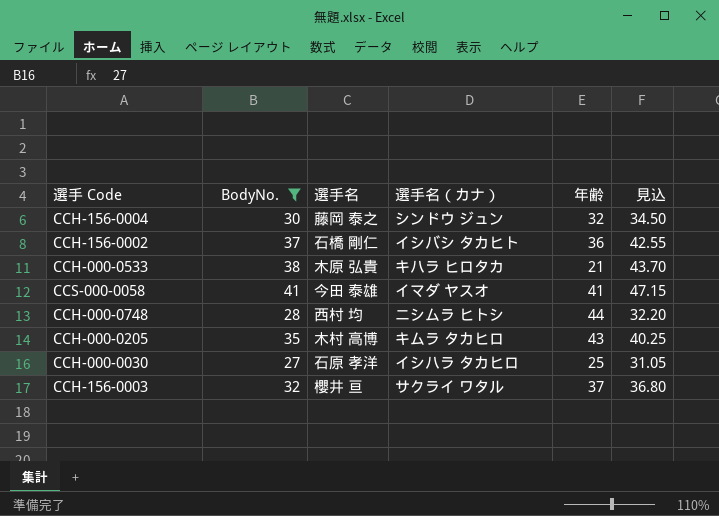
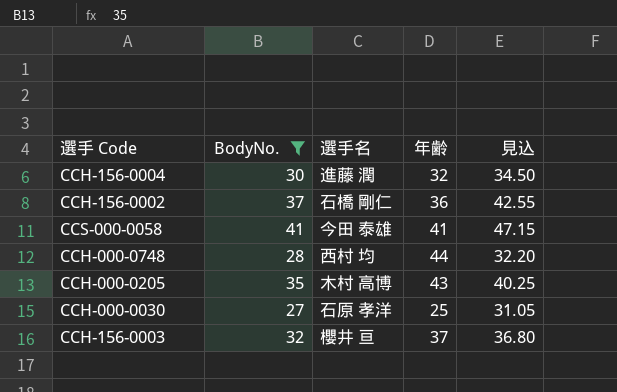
column 選手名（カナ） | position: 4 -> none
row CCH-000-0533: 38 | 木原 弘貴 | キハラ ヒロタカ | 21 | 43.70 -> none
CCH-156-0004 | 選手名: 藤岡 泰之 -> 進藤 潤

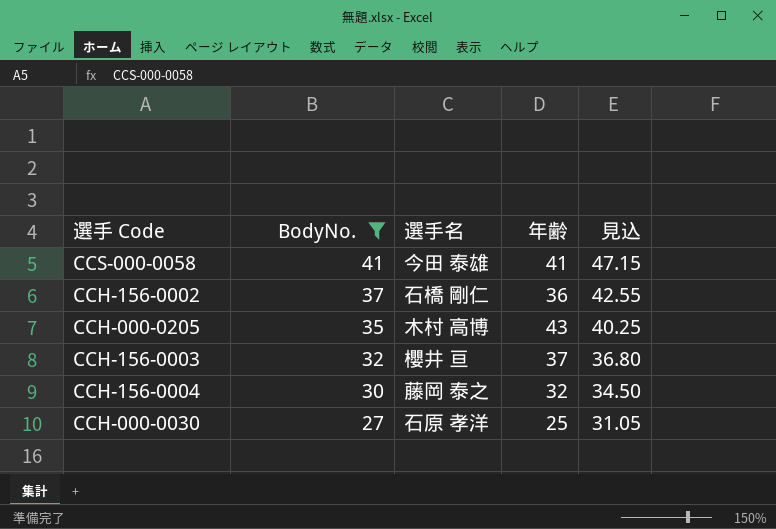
row order: none -> BodyNo. descending
row CCH-000-0748: 28 | 西村 均 | 44 | 32.20 -> none
CCH-156-0004 | 選手名: 進藤 潤 -> 藤岡 泰之

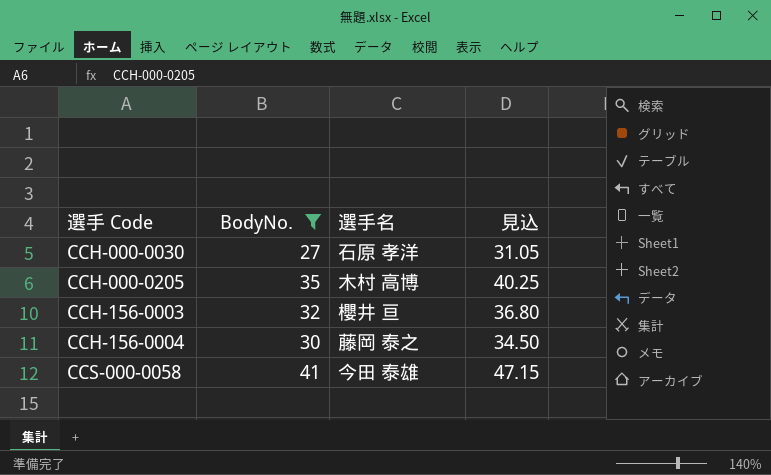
row order: BodyNo. descending -> 選手 Code ascending
column 年齢 | position: 4 -> none
row CCH-156-0002: 37 | 石橋 剛仁 | 36 | 42.55 -> none

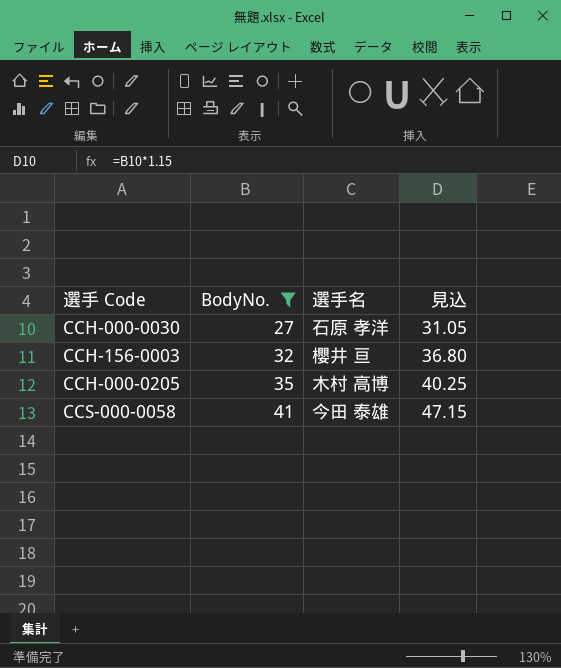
row order: 選手 Code ascending -> BodyNo. ascending
row CCH-156-0004: 30 | 藤岡 泰之 | 34.50 -> none

